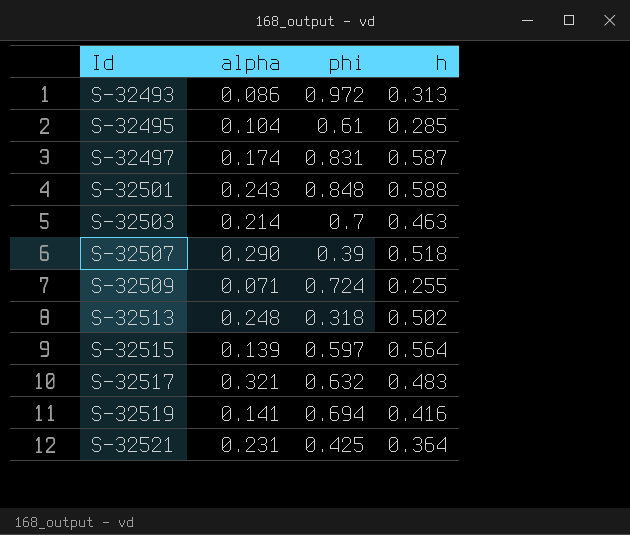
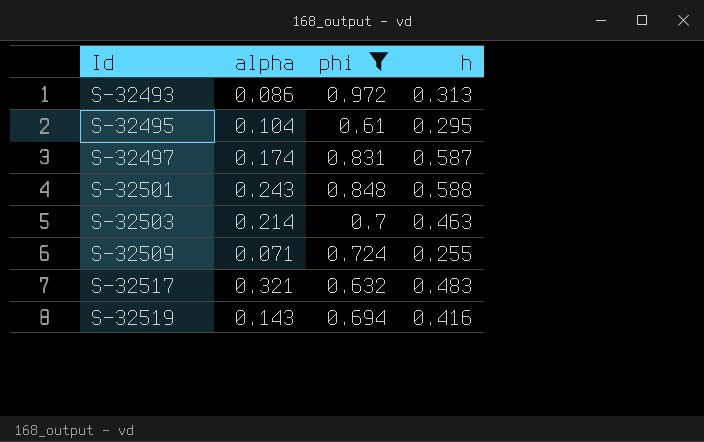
filter: none -> phi >= 0.61
S-32495 | h: 0.285 -> 0.295
S-32519 | alpha: 0.141 -> 0.143

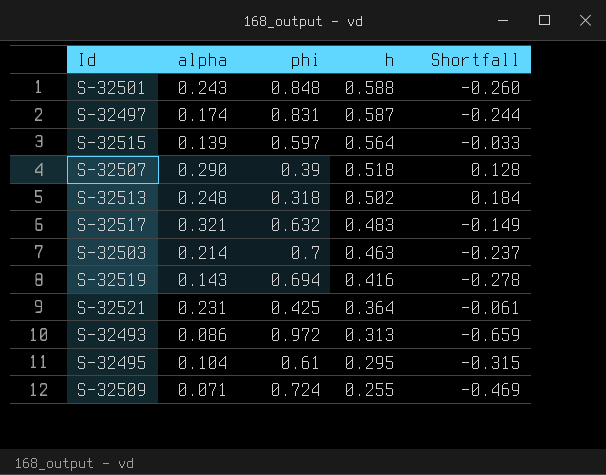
filter: phi >= 0.61 -> none
row order: Id ascending -> h descending
column Shortfall | formula: none -> [h] - [phi]

